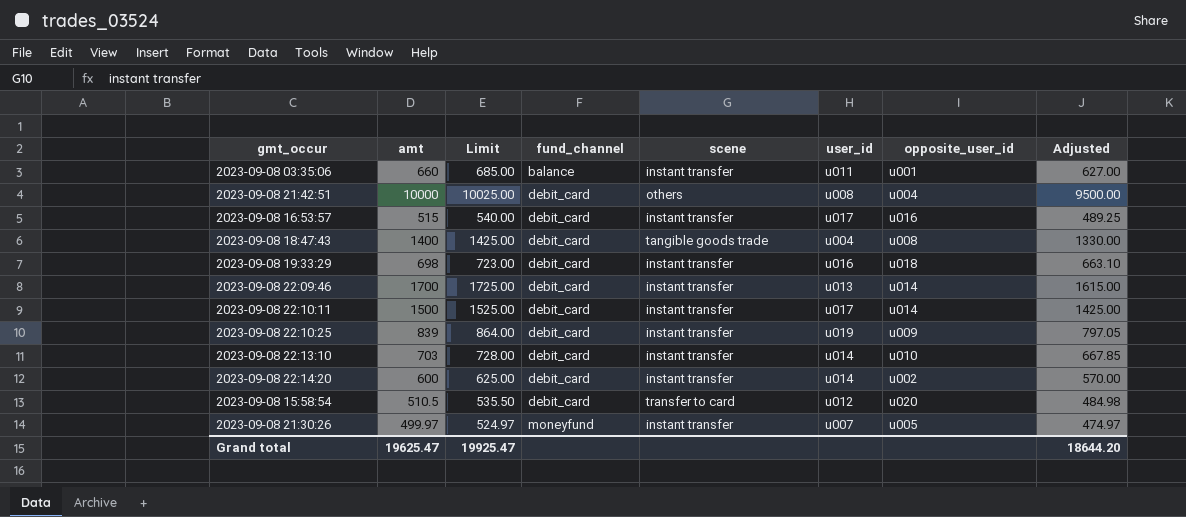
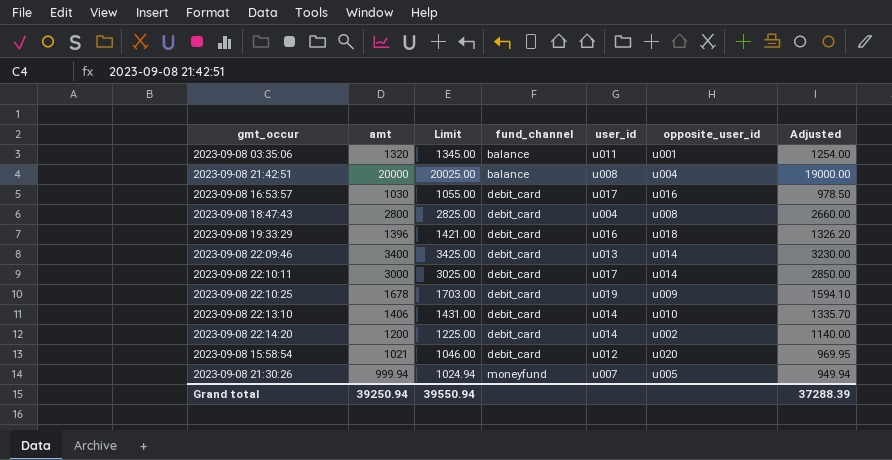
column scene | position: 5 -> none
2023-09-08 03:35:06 | amt: 660 -> 1320
2023-09-08 03:35:06 | Limit: 685.00 -> 1345.00
2023-09-08 03:35:06 | Adjusted: 627.00 -> 1254.00
2023-09-08 21:42:51 | amt: 10000 -> 20000
2023-09-08 21:42:51 | Limit: 10025.00 -> 20025.00
2023-09-08 21:42:51 | fund_channel: debit_card -> balance
2023-09-08 21:42:51 | Adjusted: 9500.00 -> 19000.00
2023-09-08 16:53:57 | amt: 515 -> 1030
2023-09-08 16:53:57 | Limit: 540.00 -> 1055.00
2023-09-08 16:53:57 | Adjusted: 489.25 -> 978.50
2023-09-08 18:47:43 | amt: 1400 -> 2800
2023-09-08 18:47:43 | Limit: 1425.00 -> 2825.00
2023-09-08 18:47:43 | Adjusted: 1330.00 -> 2660.00
2023-09-08 19:33:29 | amt: 698 -> 1396
2023-09-08 19:33:29 | Limit: 723.00 -> 1421.00
2023-09-08 19:33:29 | Adjusted: 663.10 -> 1326.20
2023-09-08 22:09:46 | amt: 1700 -> 3400
2023-09-08 22:09:46 | Limit: 1725.00 -> 3425.00
2023-09-08 22:09:46 | Adjusted: 1615.00 -> 3230.00
2023-09-08 22:10:11 | amt: 1500 -> 3000
2023-09-08 22:10:11 | Limit: 1525.00 -> 3025.00
2023-09-08 22:10:11 | Adjusted: 1425.00 -> 2850.00
2023-09-08 22:10:25 | amt: 839 -> 1678
2023-09-08 22:10:25 | Limit: 864.00 -> 1703.00
2023-09-08 22:10:25 | Adjusted: 797.05 -> 1594.10
2023-09-08 22:13:10 | amt: 703 -> 1406
2023-09-08 22:13:10 | Limit: 728.00 -> 1431.00
2023-09-08 22:13:10 | Adjusted: 667.85 -> 1335.70
2023-09-08 22:14:20 | amt: 600 -> 1200
2023-09-08 22:14:20 | Limit: 625.00 -> 1225.00
2023-09-08 22:14:20 | Adjusted: 570.00 -> 1140.00
2023-09-08 15:58:54 | amt: 510.5 -> 1021
2023-09-08 15:58:54 | Limit: 535.50 -> 1046.00
2023-09-08 15:58:54 | Adjusted: 484.98 -> 969.95
2023-09-08 21:30:26 | amt: 499.97 -> 999.94
2023-09-08 21:30:26 | Limit: 524.97 -> 1024.94
2023-09-08 21:30:26 | Adjusted: 474.97 -> 949.94
Grand total | amt: 19625.47 -> 39250.94
Grand total | Limit: 19925.47 -> 39550.94
Grand total | Adjusted: 18644.20 -> 37288.39

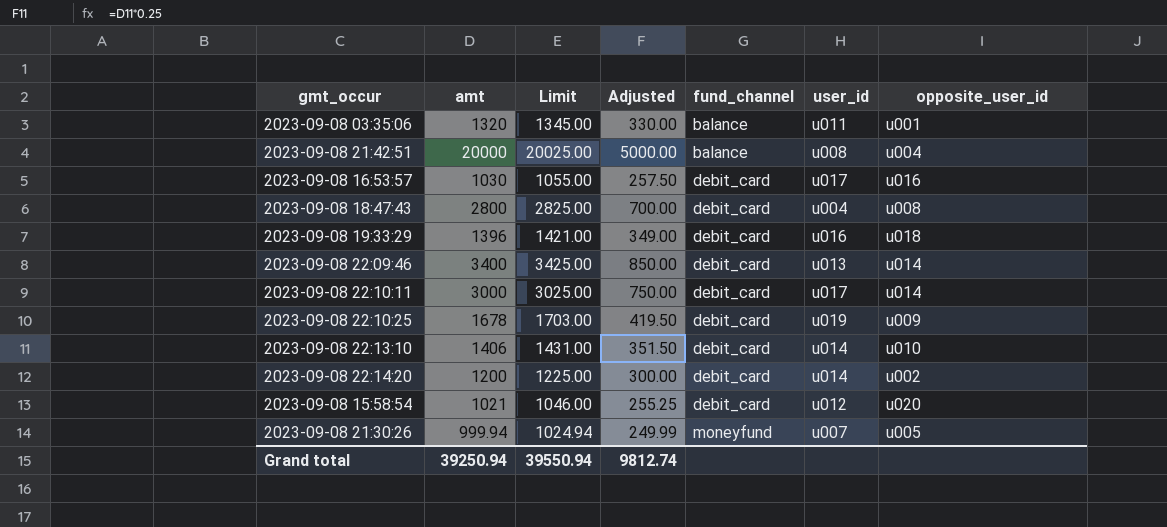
column Adjusted | formula: [amt] * 0.95 -> [amt] * 0.25
column Adjusted | position: 7 -> 4
Grand total | Adjusted: 37288.39 -> 9812.74

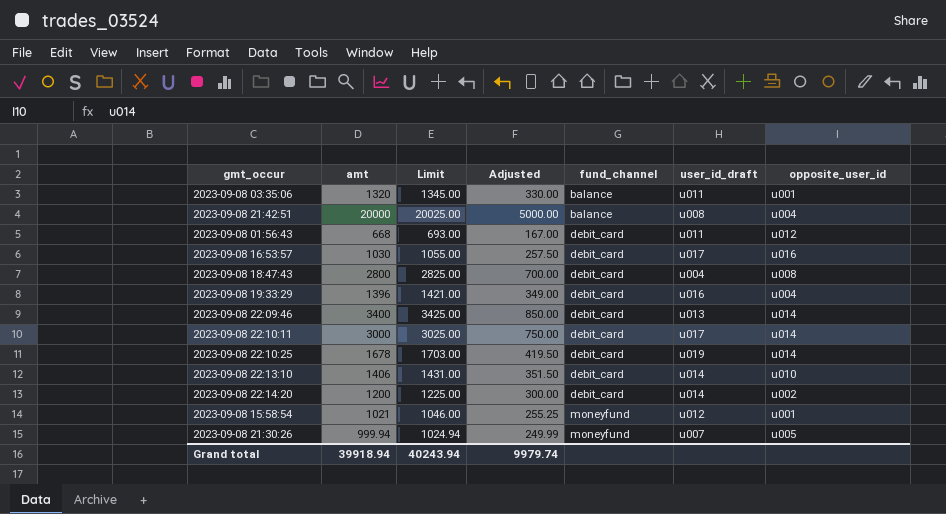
column name: user_id -> user_id_draft
row 2023-09-08 01:56:43: none -> 668 | 693.00 | 167.00 | debit_card | u011 | u012
2023-09-08 19:33:29 | opposite_user_id: u018 -> u004
2023-09-08 22:10:25 | opposite_user_id: u009 -> u014
2023-09-08 15:58:54 | fund_channel: debit_card -> moneyfund
2023-09-08 15:58:54 | opposite_user_id: u020 -> u001
Grand total | amt: 39250.94 -> 39918.94
Grand total | Limit: 39550.94 -> 40243.94
Grand total | Adjusted: 9812.74 -> 9979.74

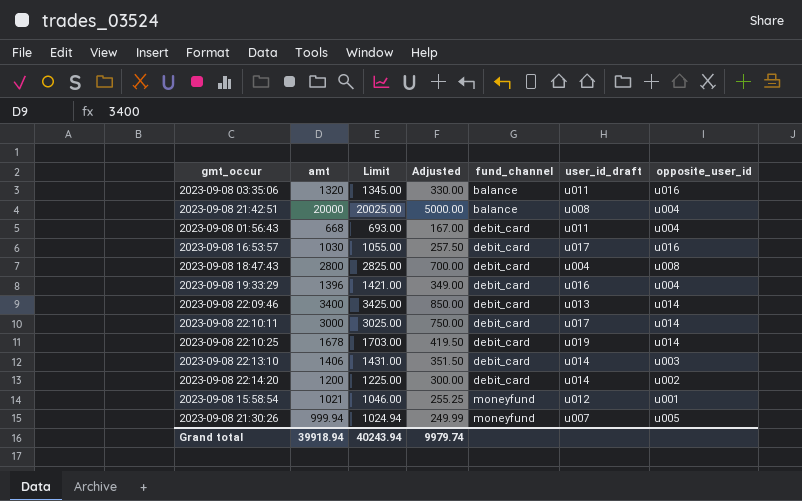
2023-09-08 03:35:06 | opposite_user_id: u001 -> u016
2023-09-08 01:56:43 | opposite_user_id: u012 -> u004
2023-09-08 22:13:10 | opposite_user_id: u010 -> u003

